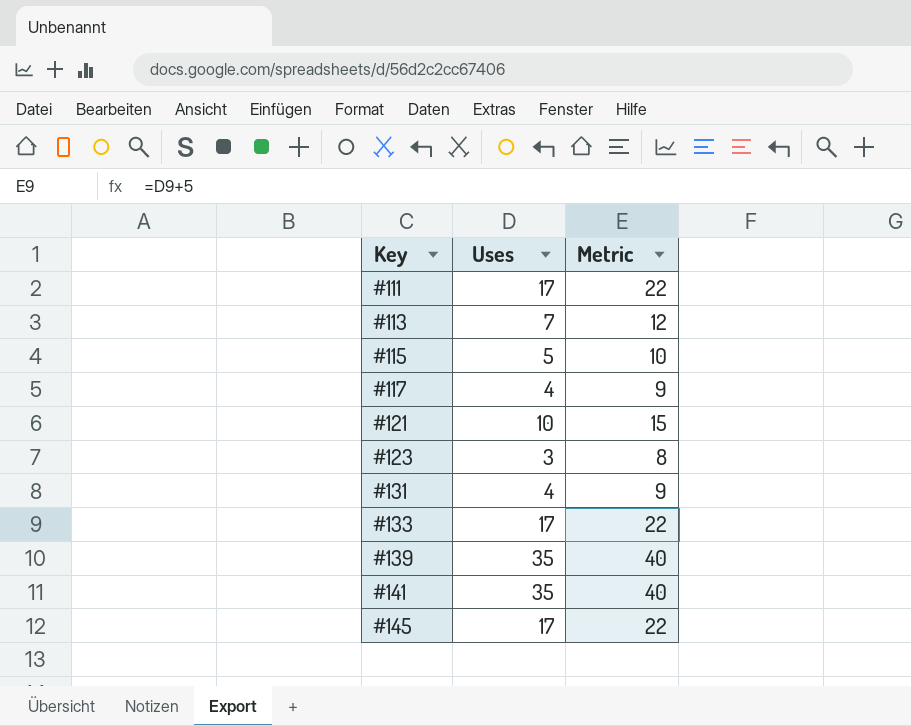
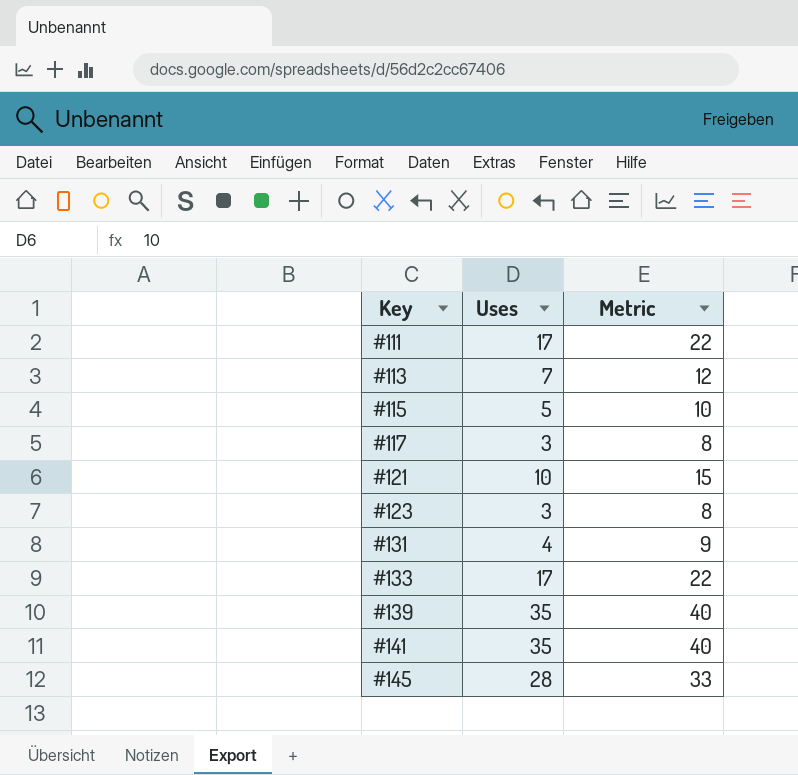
#117 | Uses: 4 -> 3
#117 | Metric: 9 -> 8
#145 | Uses: 17 -> 28
#145 | Metric: 22 -> 33

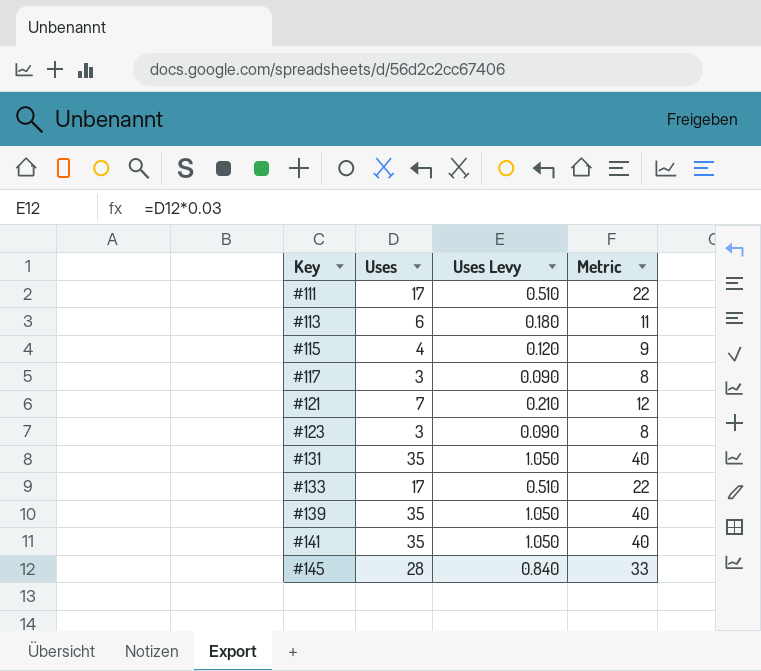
column Uses Levy | formula: none -> [Uses] * 0.03
#113 | Uses: 7 -> 6
#113 | Metric: 12 -> 11
#115 | Uses: 5 -> 4
#115 | Metric: 10 -> 9
#121 | Uses: 10 -> 7
#121 | Metric: 15 -> 12
#131 | Uses: 4 -> 35
#131 | Metric: 9 -> 40

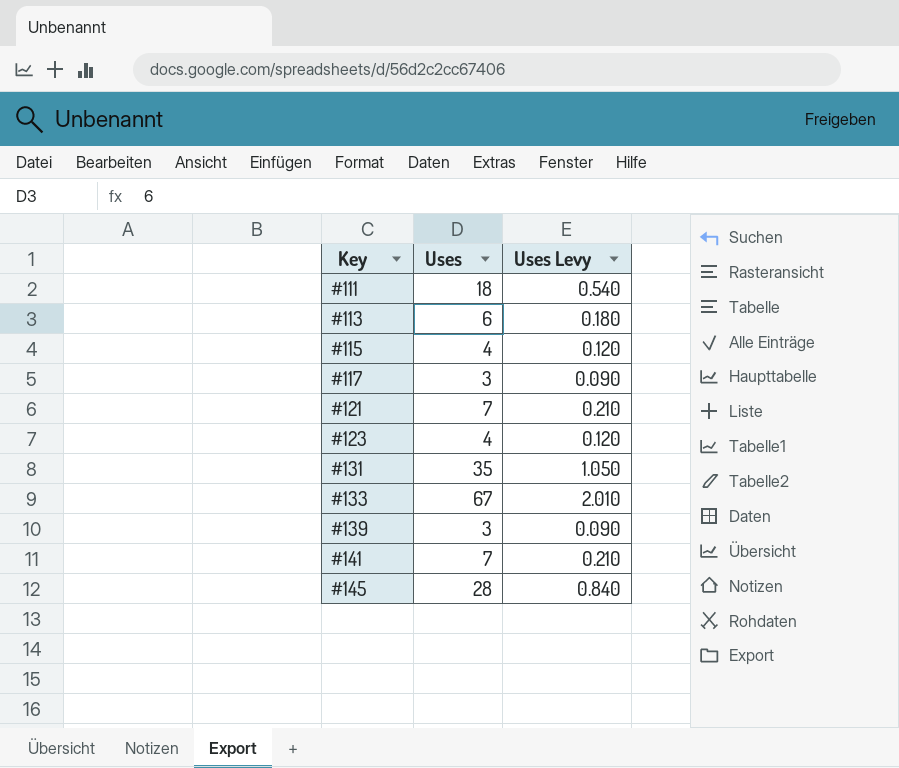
column Metric | formula: [Uses] + 5 -> none
#111 | Uses: 17 -> 18
#111 | Uses Levy: 0.510 -> 0.540
#123 | Uses: 3 -> 4
#123 | Uses Levy: 0.090 -> 0.120
#133 | Uses: 17 -> 67
#133 | Uses Levy: 0.510 -> 2.010
#139 | Uses: 35 -> 3
#139 | Uses Levy: 1.050 -> 0.090
#141 | Uses: 35 -> 7
#141 | Uses Levy: 1.050 -> 0.210

